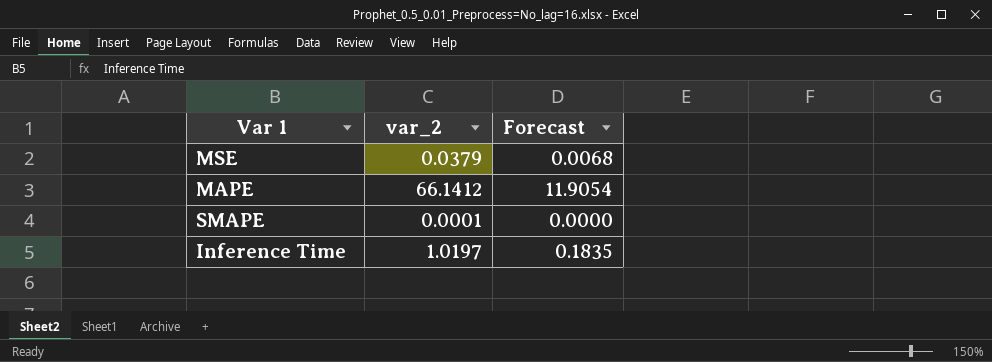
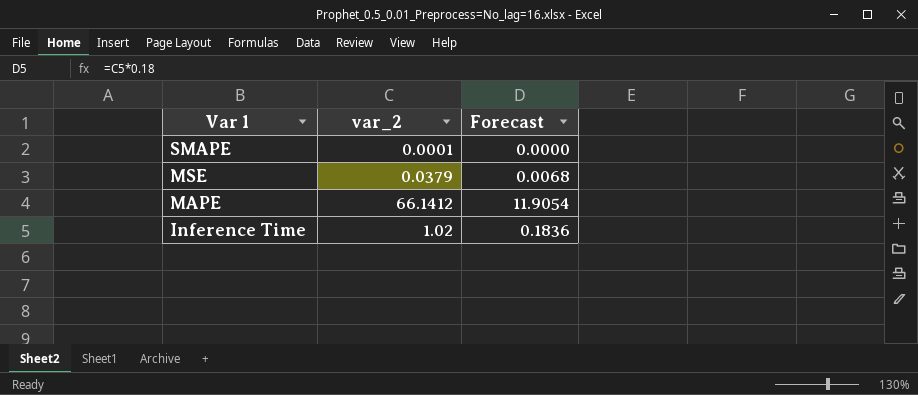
row order: none -> Var 1 descending
Inference Time | var_2: 1.0197 -> 1.02
Inference Time | Forecast: 0.1835 -> 0.1836

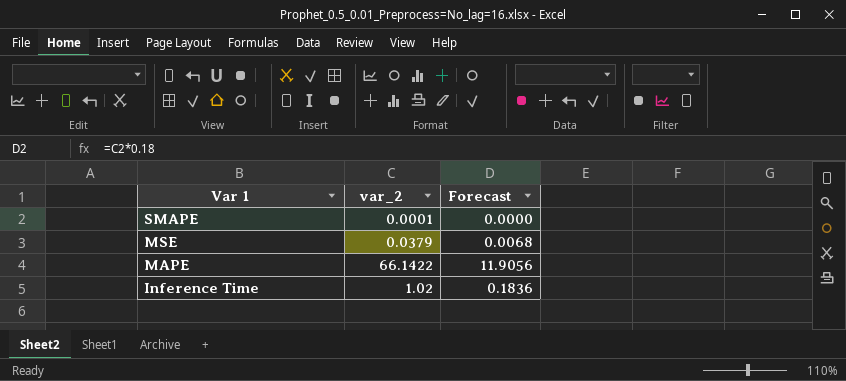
MAPE | var_2: 66.1412 -> 66.1422
MAPE | Forecast: 11.9054 -> 11.9056

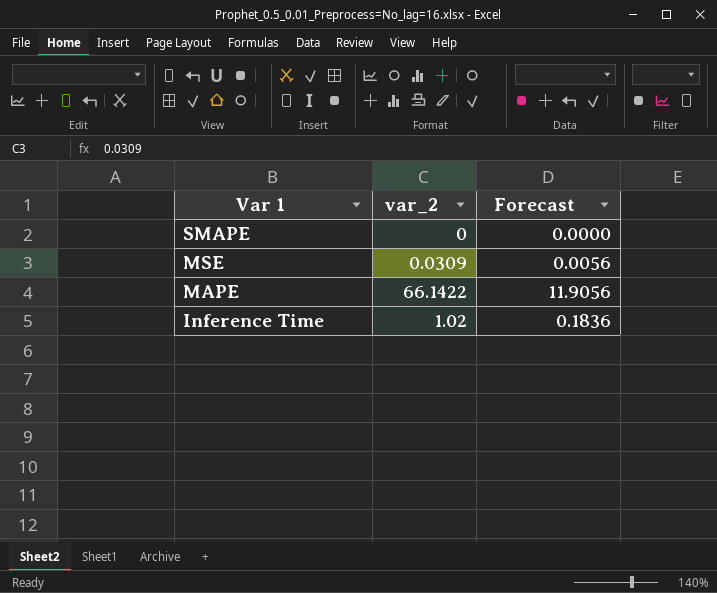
SMAPE | var_2: 0.0001 -> 0
MSE | var_2: 0.0379 -> 0.0309
MSE | Forecast: 0.0068 -> 0.0056

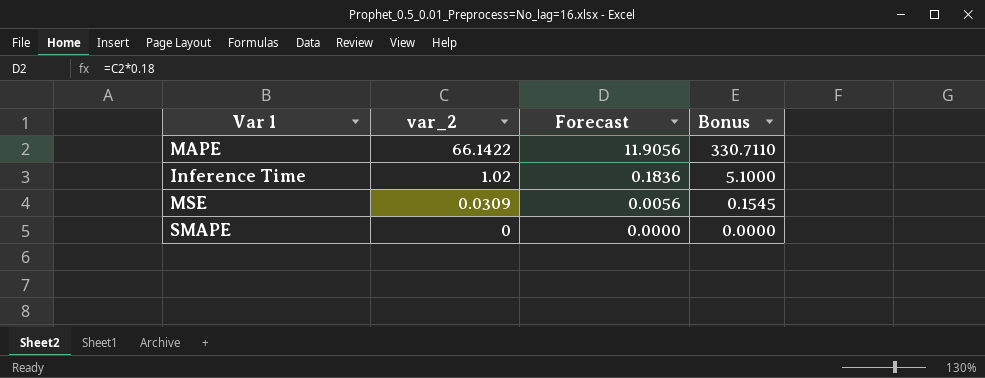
row order: Var 1 descending -> var_2 descending
column Bonus | formula: none -> [var_2] * 5

